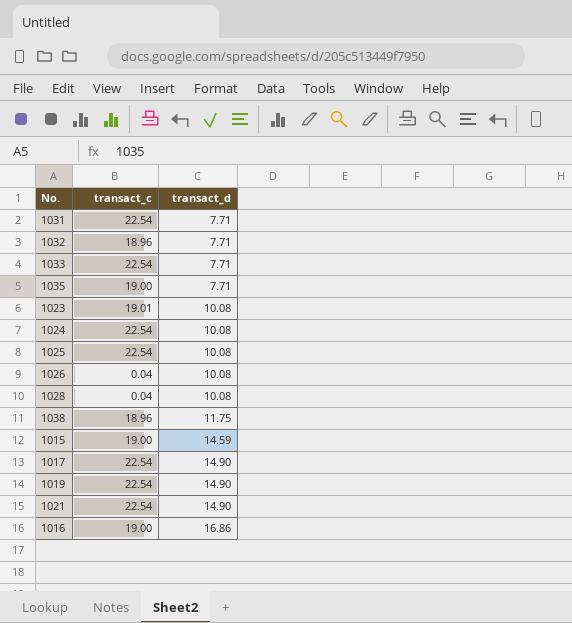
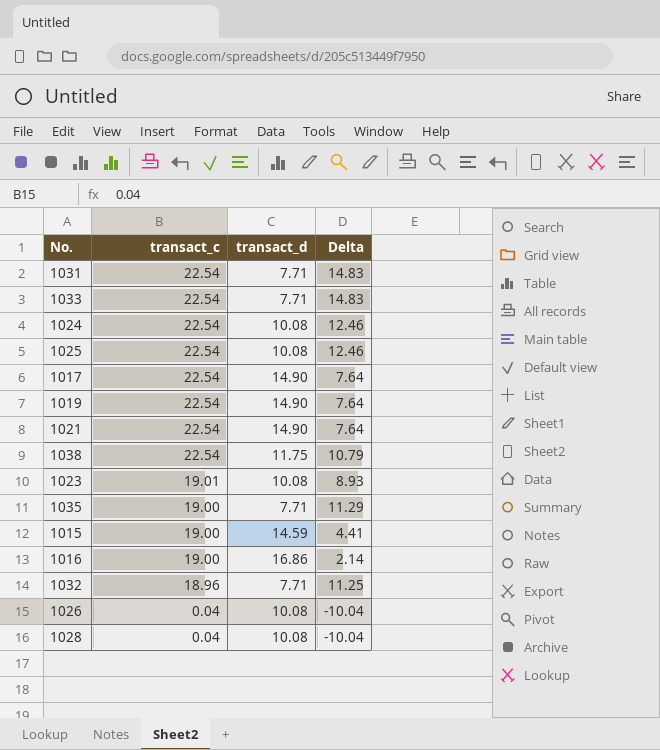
row order: transact_d ascending -> transact_c descending
column Delta | formula: none -> [transact_c] - [transact_d]
1038 | transact_c: 18.96 -> 22.54

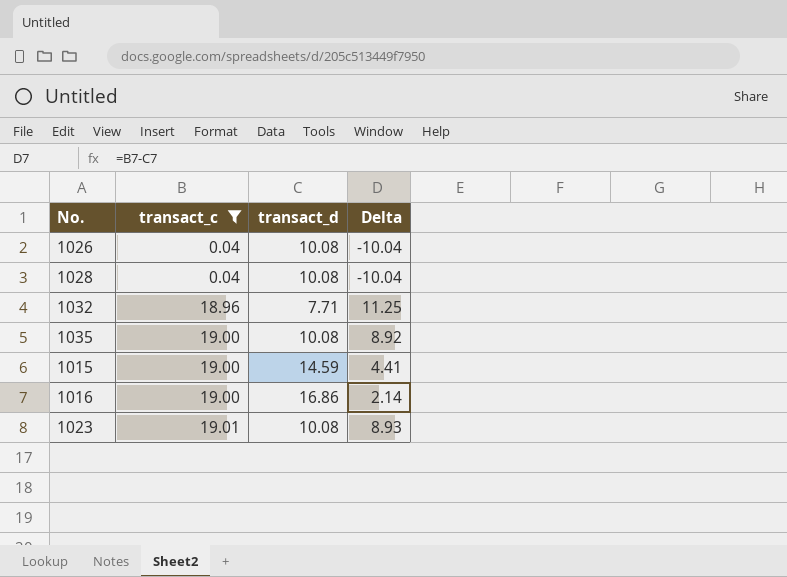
filter: none -> transact_c != 22.54
row order: transact_c descending -> transact_c ascending
1035 | transact_d: 7.71 -> 10.08
1035 | Delta: 11.29 -> 8.92

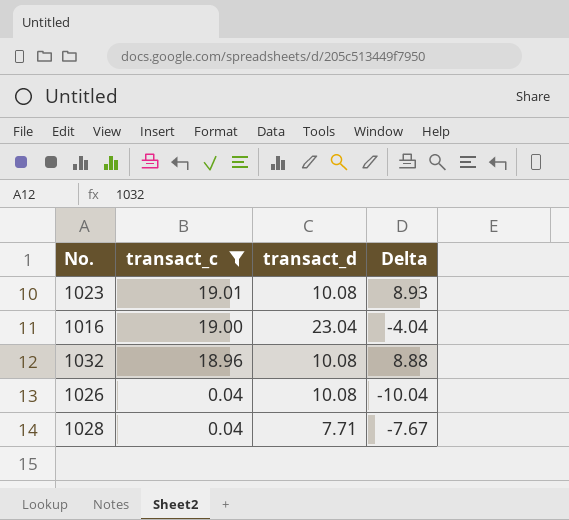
row order: transact_c ascending -> transact_c descending
row 1035: 19.00 | 10.08 | 8.92 -> none
row 1015: 19.00 | 14.59 | 4.41 -> none
1016 | transact_d: 16.86 -> 23.04
1016 | Delta: 2.14 -> -4.04
1032 | transact_d: 7.71 -> 10.08
1032 | Delta: 11.25 -> 8.88
1028 | transact_d: 10.08 -> 7.71
1028 | Delta: -10.04 -> -7.67

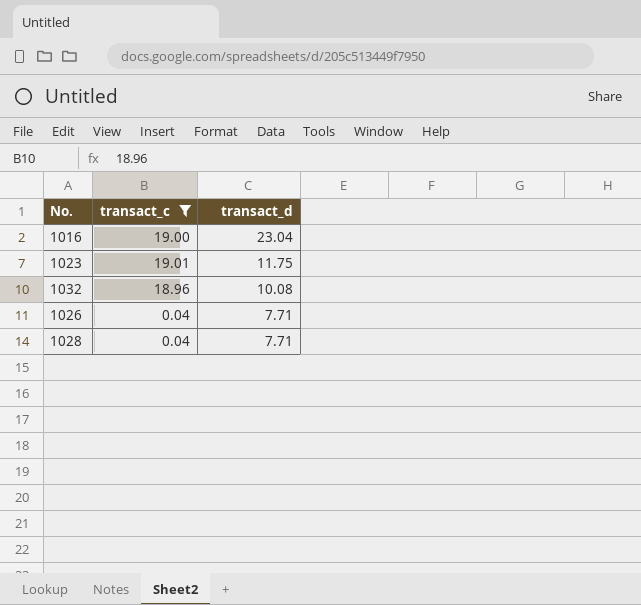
row order: transact_c descending -> transact_d descending
column Delta | formula: [transact_c] - [transact_d] -> none
1023 | transact_d: 10.08 -> 11.75
1026 | transact_d: 10.08 -> 7.71

